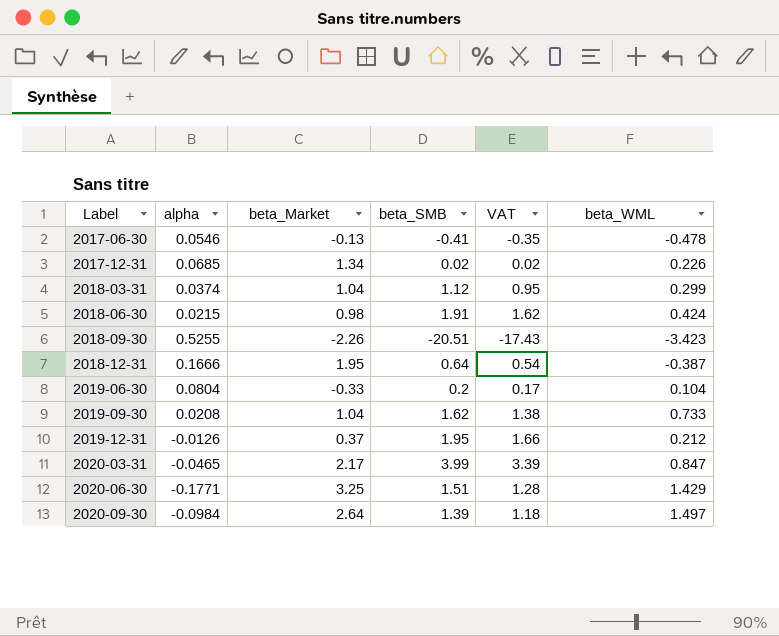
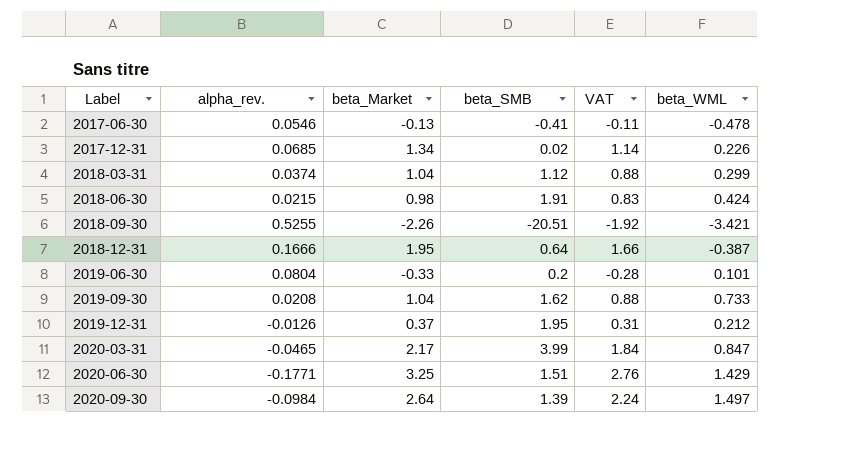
column name: alpha -> alpha_rev.
column VAT | formula: [beta_SMB] * 0.85 -> [beta_Market] * 0.85
2018-09-30 | beta_WML: -3.423 -> -3.421
2019-06-30 | beta_WML: 0.104 -> 0.101

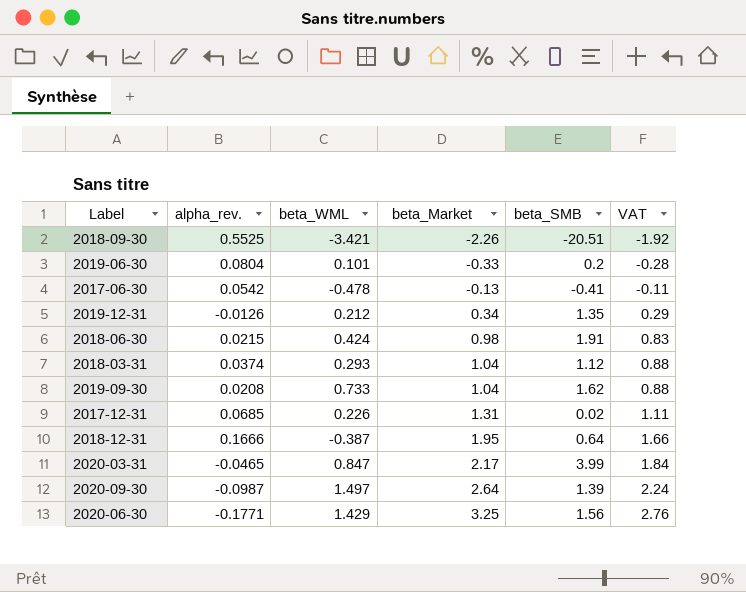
row order: Label ascending -> beta_Market ascending
column beta_WML | position: 6 -> 3
2018-09-30 | alpha_rev.: 0.5255 -> 0.5525
2017-06-30 | alpha_rev.: 0.0546 -> 0.0542
2019-12-31 | beta_Market: 0.37 -> 0.34
2019-12-31 | beta_SMB: 1.95 -> 1.35
2019-12-31 | VAT: 0.31 -> 0.29
2018-03-31 | beta_WML: 0.299 -> 0.293
2017-12-31 | beta_Market: 1.34 -> 1.31
2017-12-31 | VAT: 1.14 -> 1.11
2020-09-30 | alpha_rev.: -0.0984 -> -0.0987
2020-06-30 | beta_SMB: 1.51 -> 1.56

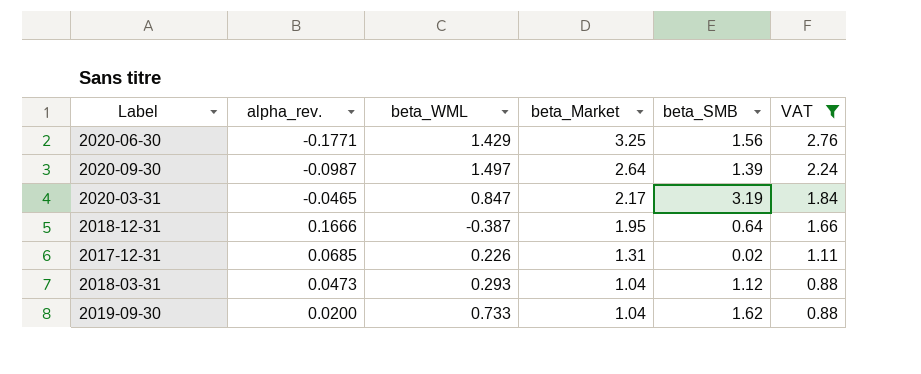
filter: none -> VAT >= 0.88
row order: beta_Market ascending -> beta_Market descending
2020-03-31 | beta_SMB: 3.99 -> 3.19
2018-03-31 | alpha_rev.: 0.0374 -> 0.0473
2019-09-30 | alpha_rev.: 0.0208 -> 0.0200

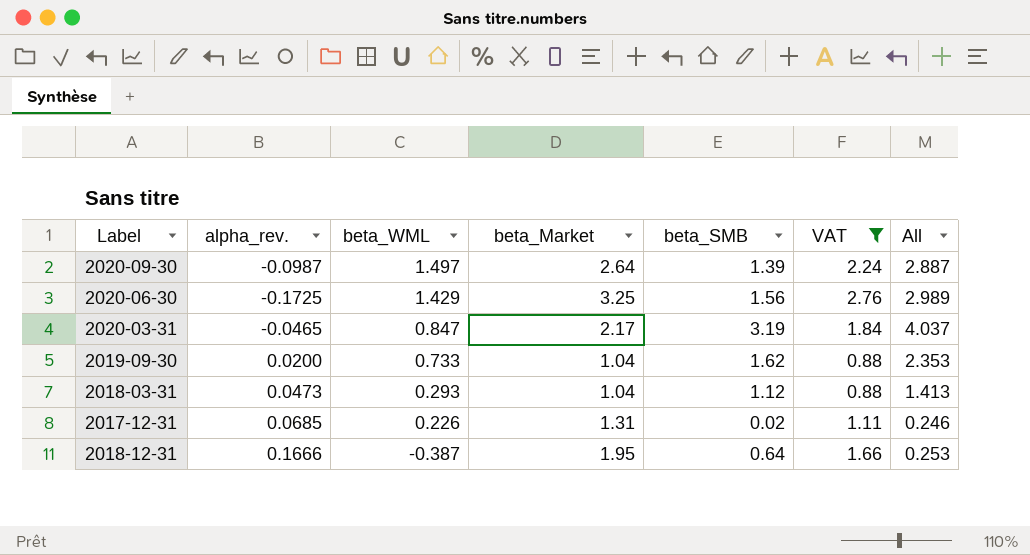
row order: beta_Market descending -> beta_WML descending
column All | formula: none -> [beta_WML] + [beta_SMB]
2020-06-30 | alpha_rev.: -0.1771 -> -0.1725

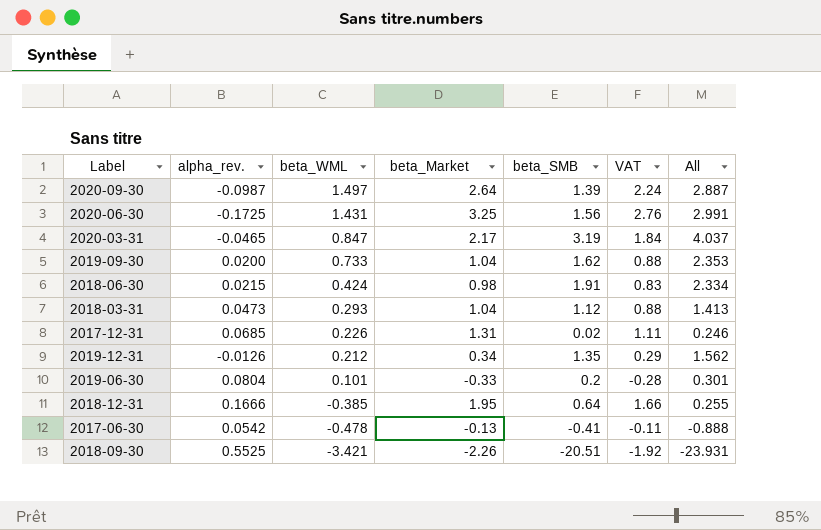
filter: VAT >= 0.88 -> none
2020-06-30 | beta_WML: 1.429 -> 1.431
2020-06-30 | All: 2.989 -> 2.991
2018-12-31 | beta_WML: -0.387 -> -0.385
2018-12-31 | All: 0.253 -> 0.255

